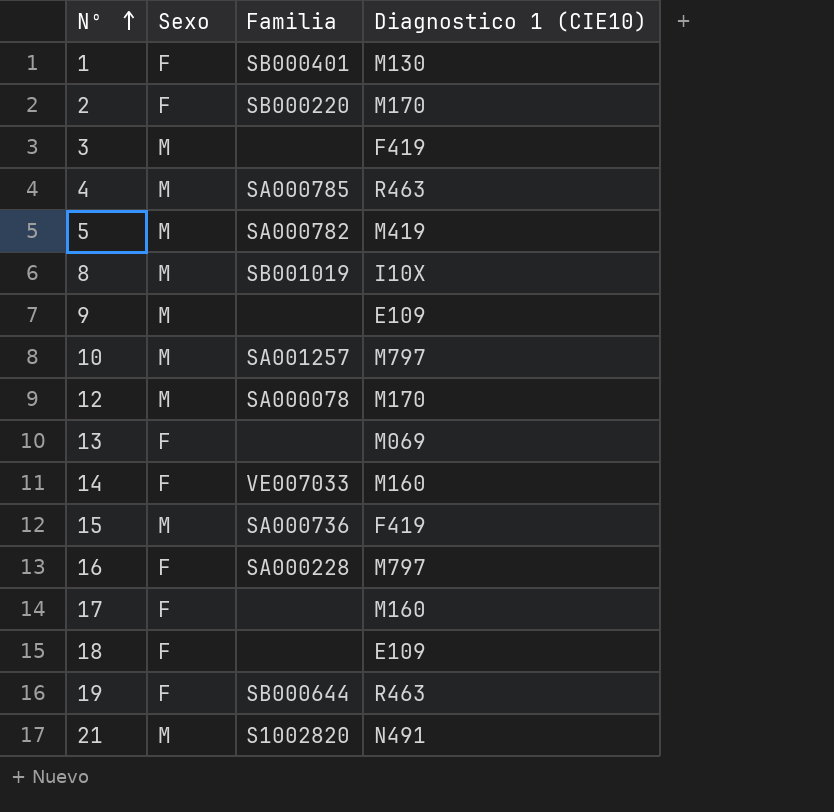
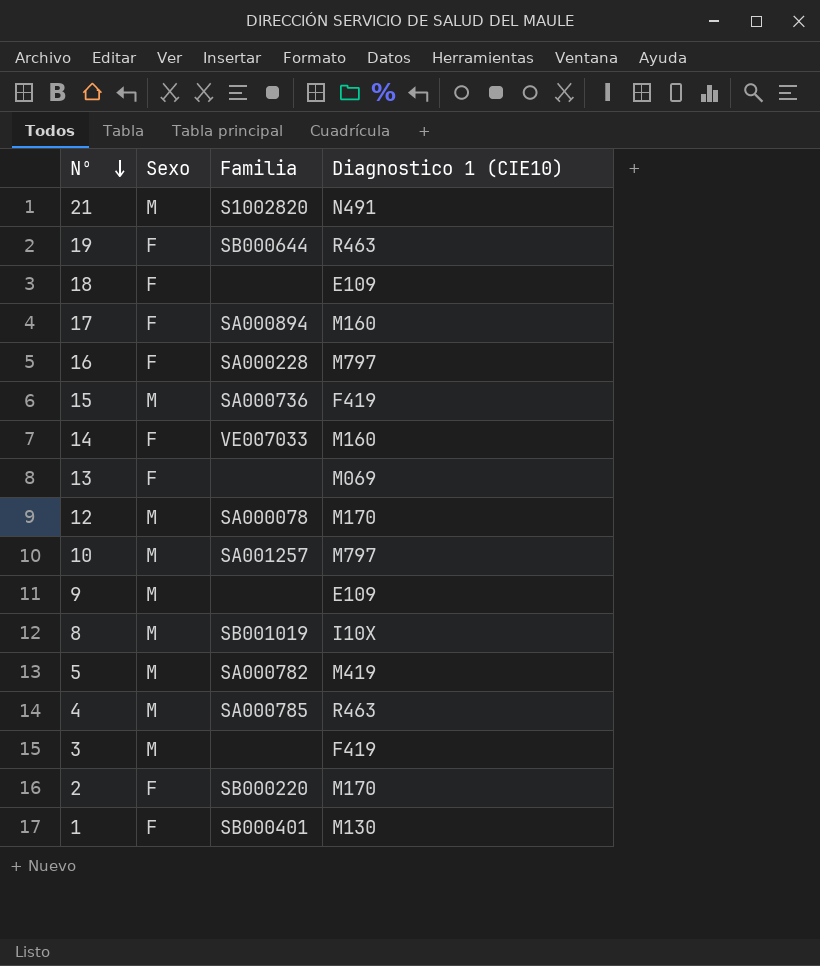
row order: Nº ascending -> Nº descending
17 | Familia: none -> SA000894

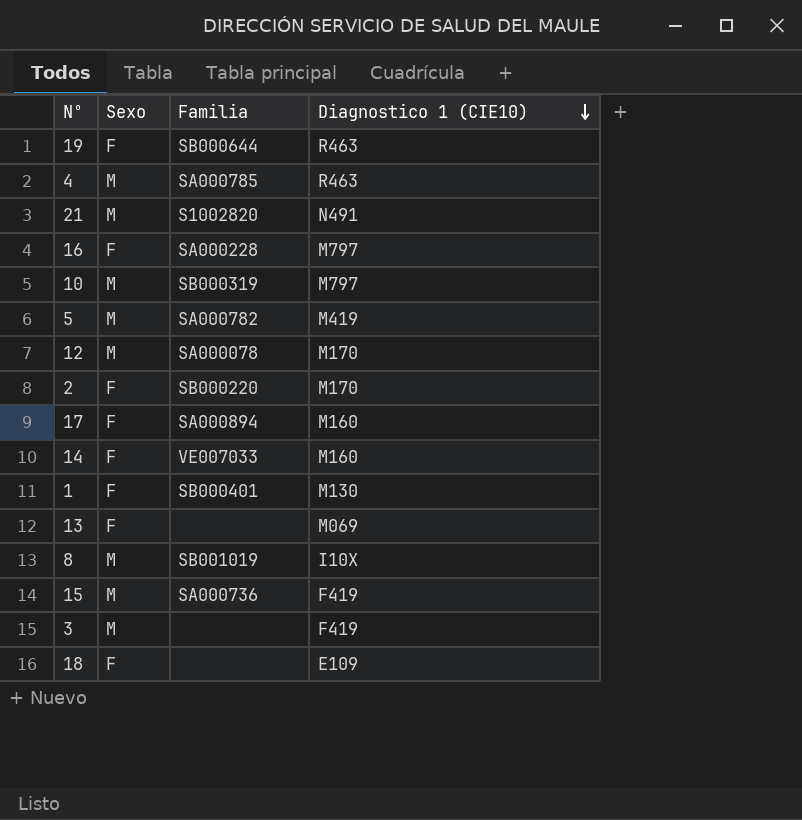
row order: Nº descending -> Diagnostico 1 (CIE10) descending
row 9: M | none | E109 -> none
10 | Familia: SA001257 -> SB000319

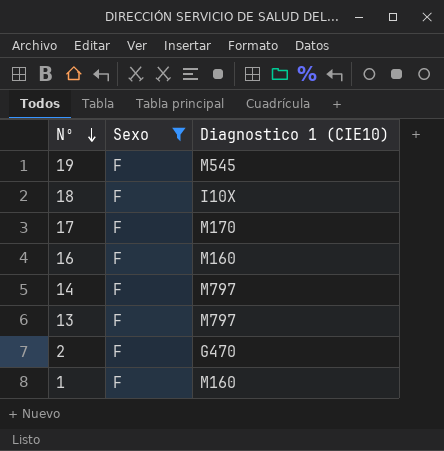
filter: none -> Sexo = F
row order: Diagnostico 1 (CIE10) descending -> Nº descending
column Familia | position: 3 -> none
19 | Diagnostico 1 (CIE10): R463 -> M545
18 | Diagnostico 1 (CIE10): E109 -> I10X
17 | Diagnostico 1 (CIE10): M160 -> M170
16 | Diagnostico 1 (CIE10): M797 -> M160
14 | Diagnostico 1 (CIE10): M160 -> M797
13 | Diagnostico 1 (CIE10): M069 -> M797
2 | Diagnostico 1 (CIE10): M170 -> G470
1 | Diagnostico 1 (CIE10): M130 -> M160

